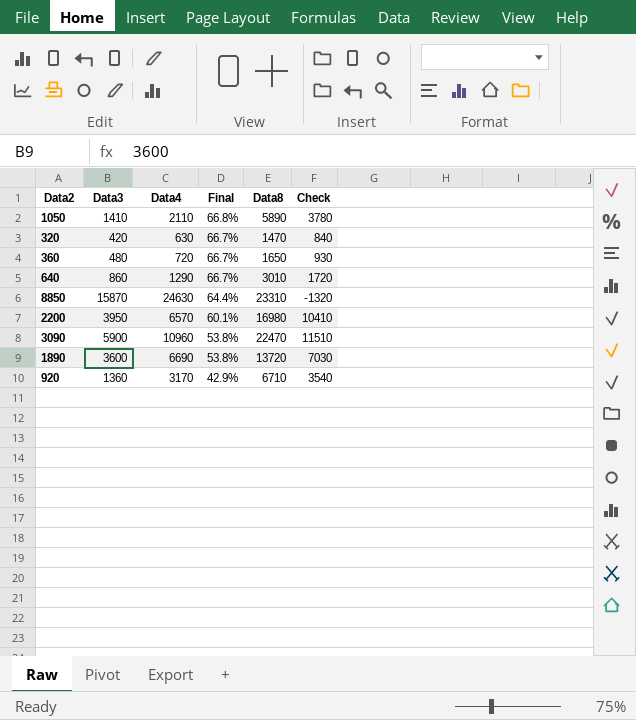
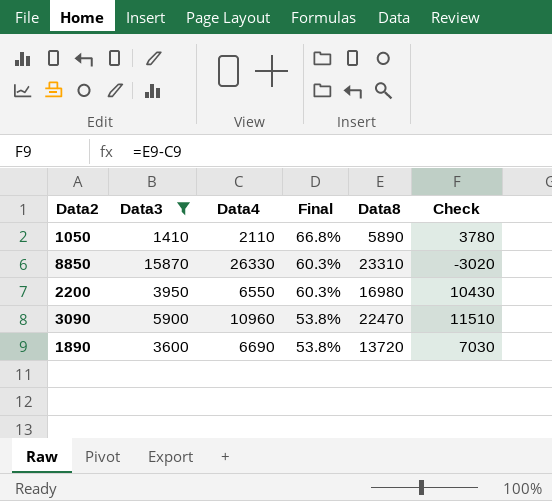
filter: none -> Data3 >= 1410
8850 | Data4: 24630 -> 26330
8850 | Final: 64.4% -> 60.3%
8850 | Check: -1320 -> -3020
2200 | Data4: 6570 -> 6550
2200 | Final: 60.1% -> 60.3%
2200 | Check: 10410 -> 10430

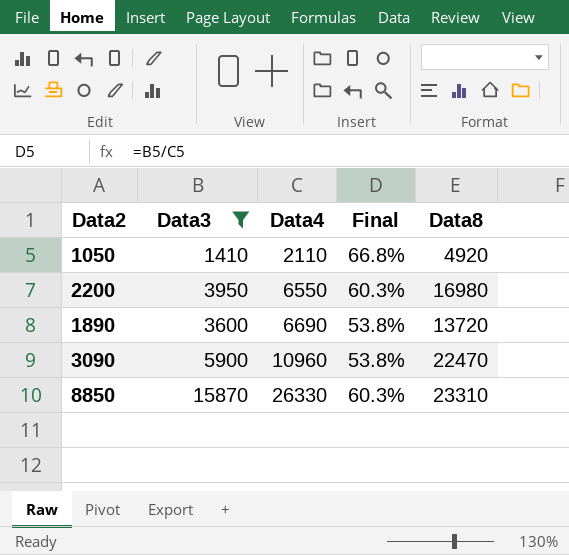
row order: Final descending -> Data4 ascending
column Check | formula: [Data8] - [Data4] -> none
1050 | Data8: 5890 -> 4920

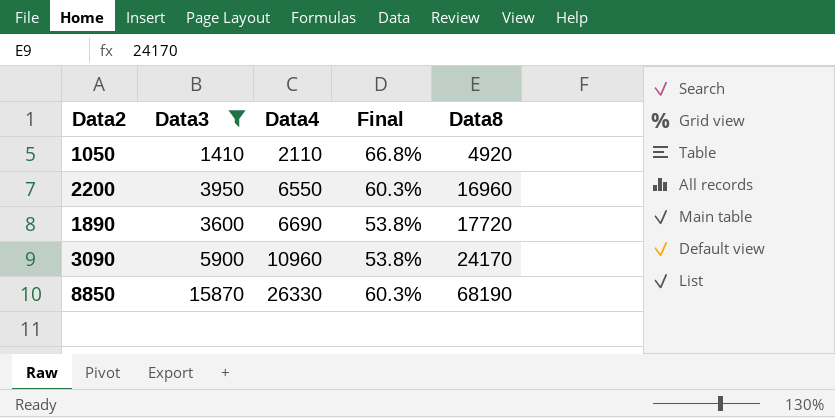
2200 | Data8: 16980 -> 16960
1890 | Data8: 13720 -> 17720
3090 | Data8: 22470 -> 24170
8850 | Data8: 23310 -> 68190

